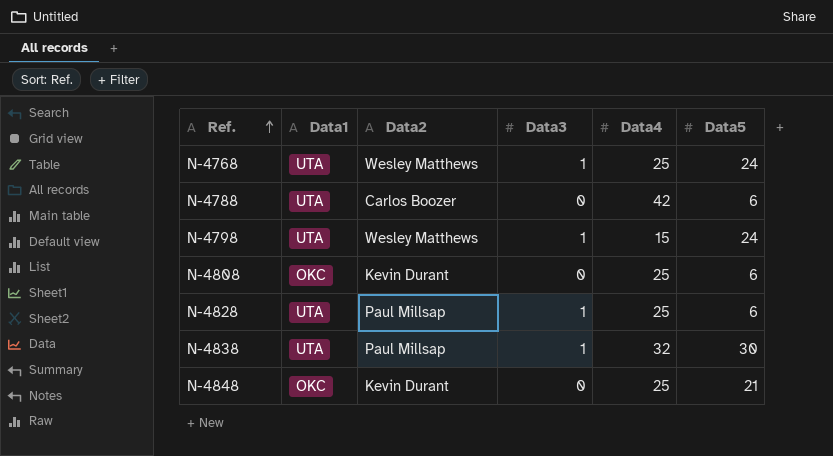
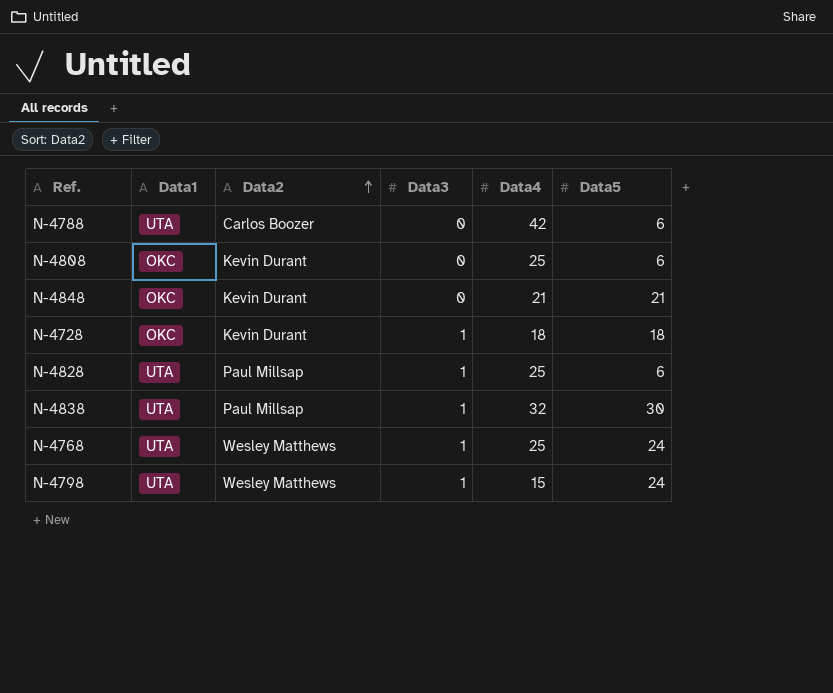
row order: Ref. ascending -> Data2 ascending
N-4848 | Data4: 25 -> 21
row N-4728: none -> OKC | Kevin Durant | 1 | 18 | 18

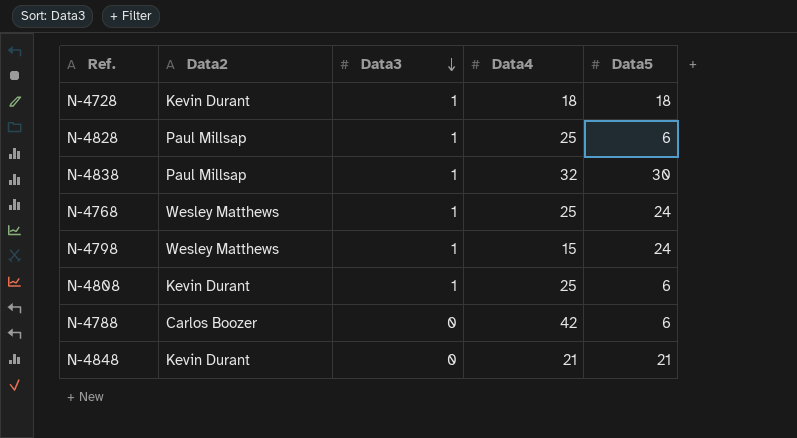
row order: Data2 ascending -> Data3 descending
column Data1 | position: 2 -> none
N-4808 | Data3: 0 -> 1

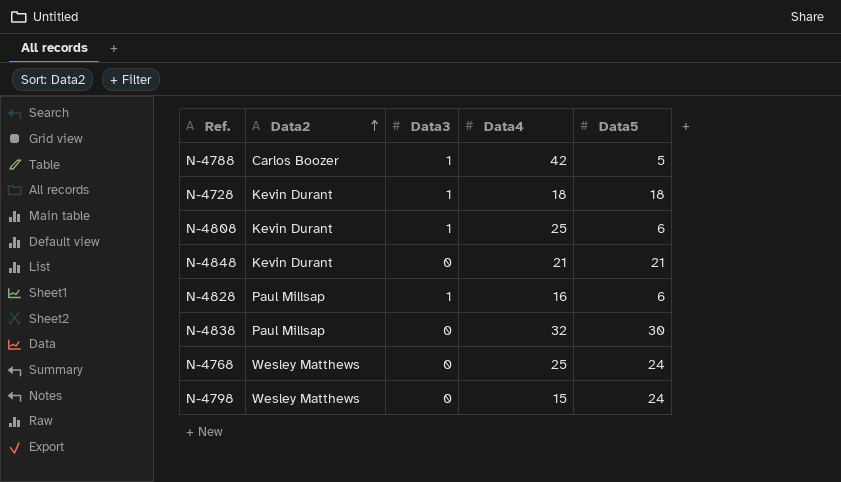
row order: Data3 descending -> Data2 ascending
N-4788 | Data3: 0 -> 1
N-4788 | Data5: 6 -> 5
N-4828 | Data4: 25 -> 16
N-4838 | Data3: 1 -> 0
N-4768 | Data3: 1 -> 0
N-4798 | Data3: 1 -> 0

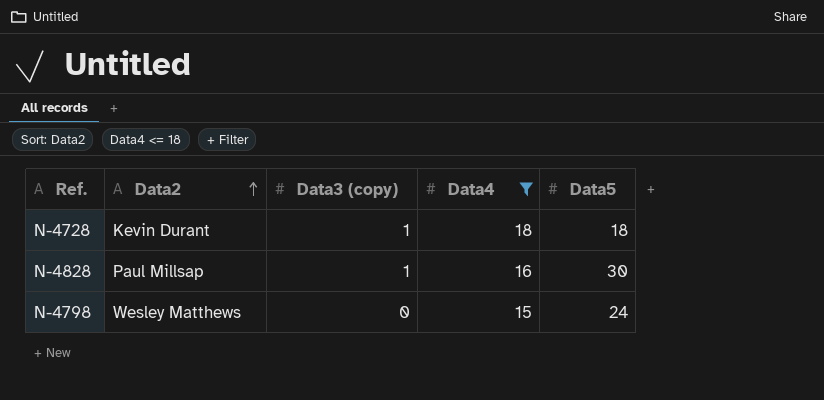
filter: none -> Data4 <= 18
column name: Data3 -> Data3 (copy)
N-4828 | Data5: 6 -> 30

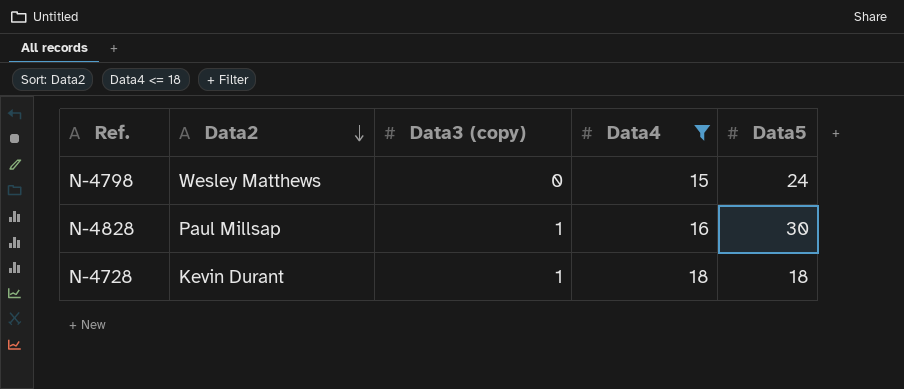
row order: Data2 ascending -> Data2 descending

